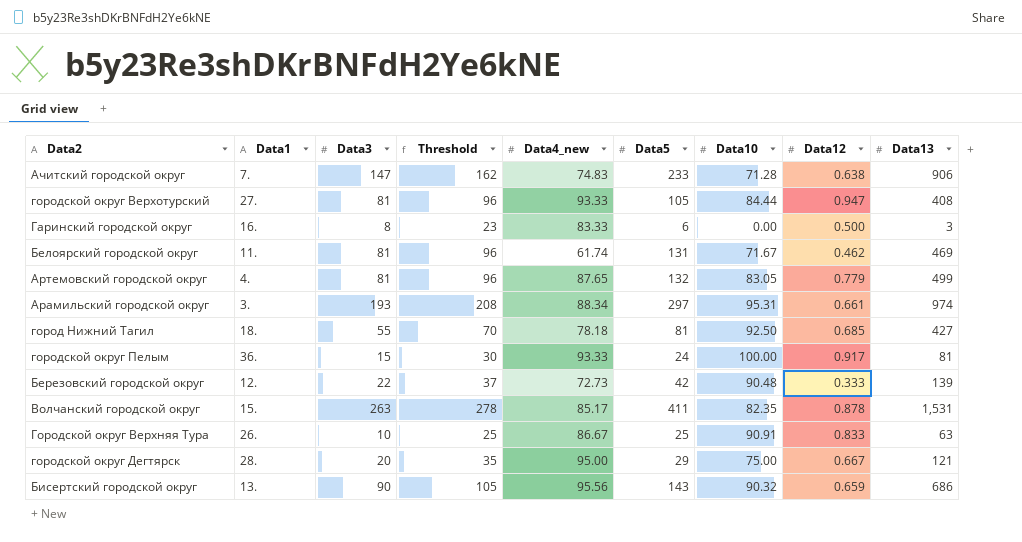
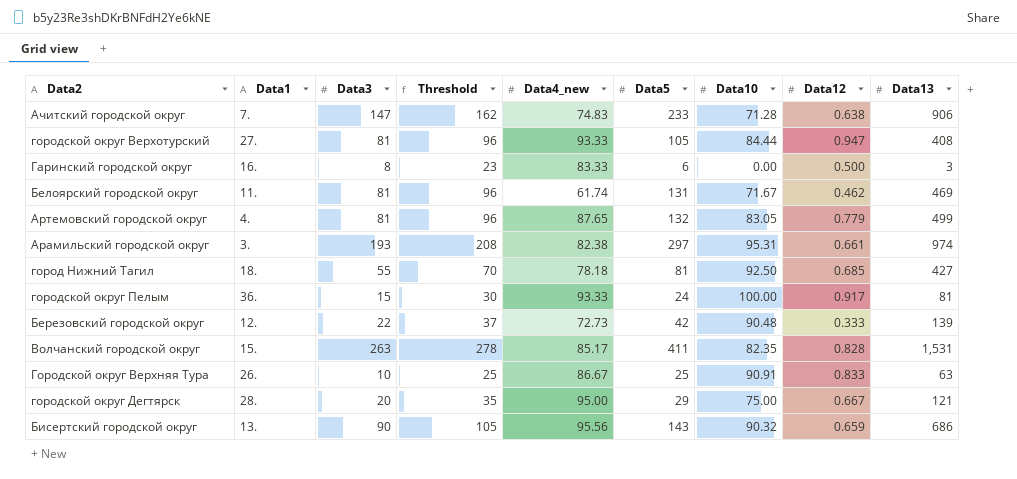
Арамильский городской округ | Data4_new: 88.34 -> 82.38
Волчанский городской округ | Data12: 0.878 -> 0.828

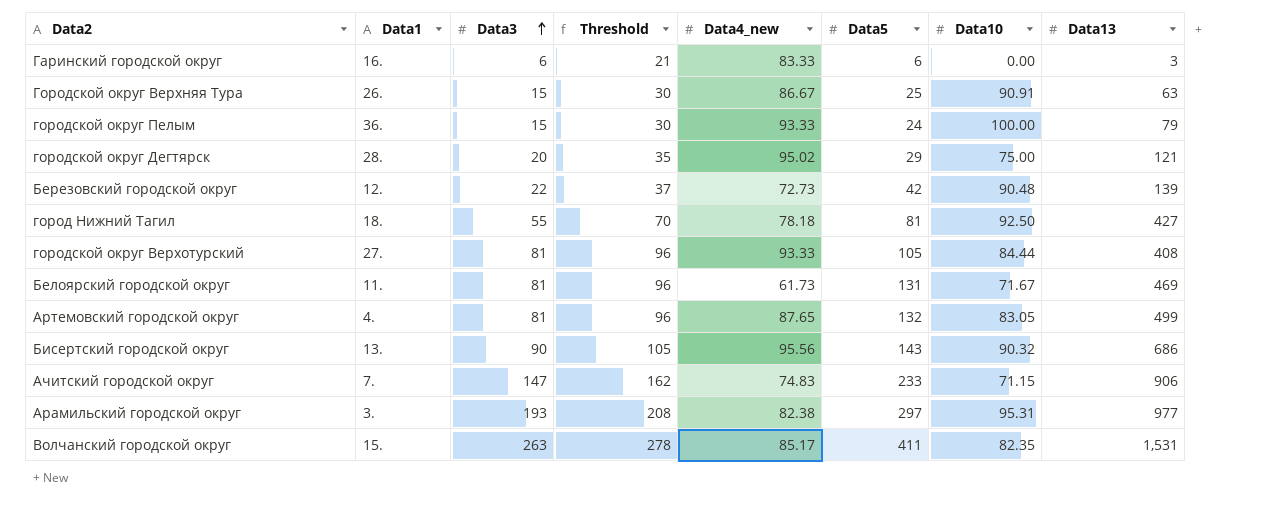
row order: none -> Data3 ascending
column Data12 | position: 8 -> none
Гаринский городской округ | Data3: 8 -> 6
Гаринский городской округ | Threshold: 23 -> 21
Городской округ Верхняя Тура | Data3: 10 -> 15
Городской округ Верхняя Тура | Threshold: 25 -> 30
городской округ Пелым | Data13: 81 -> 79
городской округ Дегтярск | Data4_new: 95.00 -> 95.02
Белоярский городской округ | Data4_new: 61.74 -> 61.73
Ачитский городской округ | Data10: 71.28 -> 71.15
Арамильский городской округ | Data13: 974 -> 977

